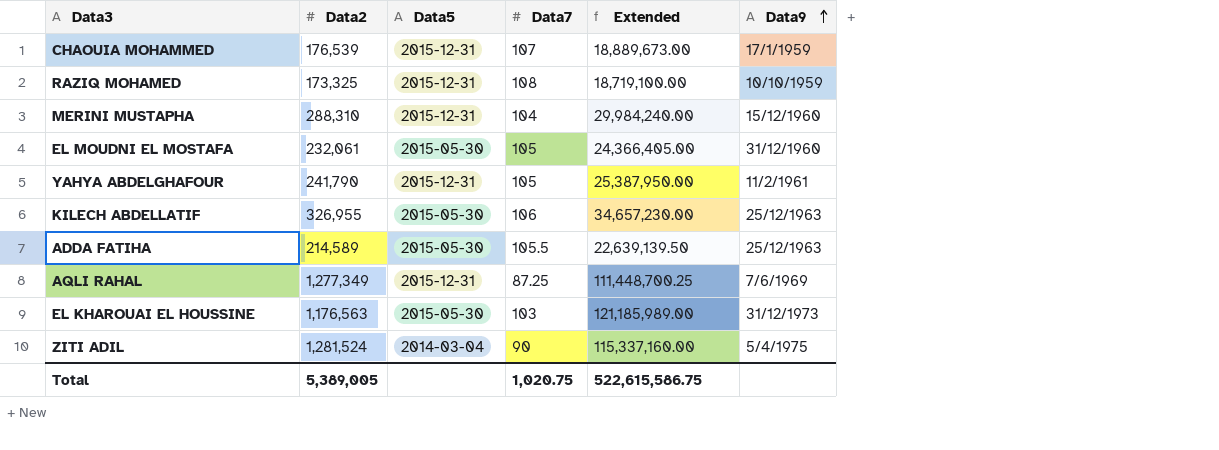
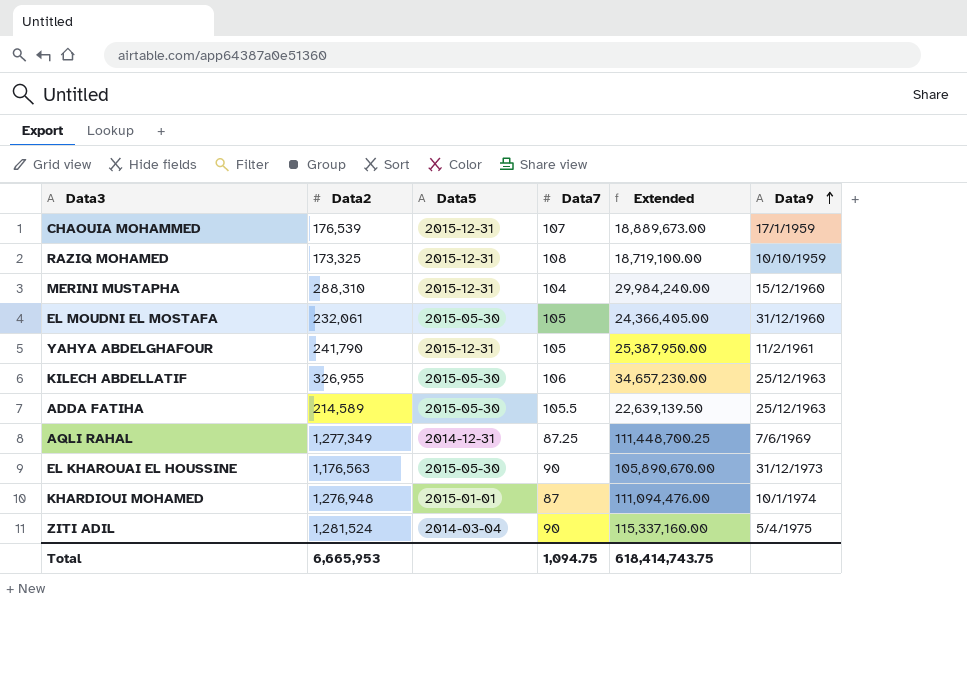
AQLI RAHAL | Data5: 2015-12-31 -> 2014-12-31
EL KHAROUAI EL HOUSSINE | Data7: 103 -> 90
EL KHAROUAI EL HOUSSINE | Extended: 121,185,989.00 -> 105,890,670.00
row KHARDIOUI MOHAMED: none -> 1,276,948 | 2015-01-01 | 87 | 111,094,476.00 | 10/1/1974
Total | Data2: 5,389,005 -> 6,665,953
Total | Data7: 1,020.75 -> 1,094.75
Total | Extended: 522,615,586.75 -> 618,414,743.75

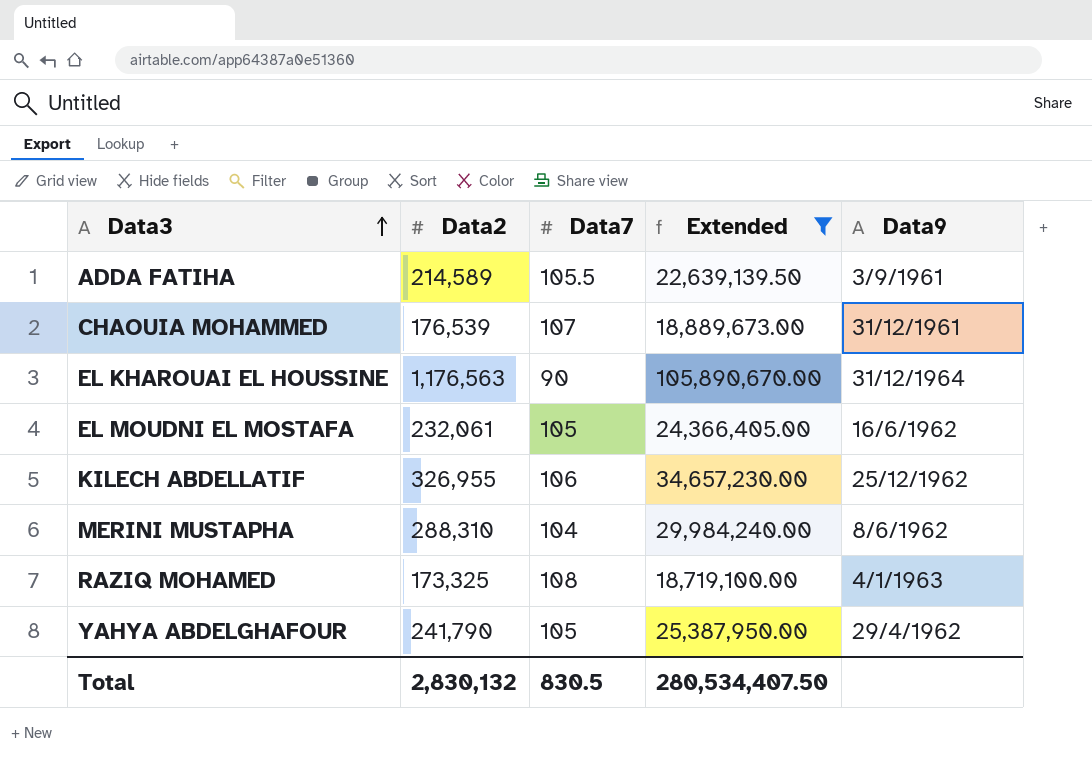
filter: none -> Extended <= 105,890,670.00
row order: Data9 ascending -> Data3 ascending
column Data5 | position: 3 -> none
ADDA FATIHA | Data9: 25/12/1963 -> 3/9/1961
CHAOUIA MOHAMMED | Data9: 17/1/1959 -> 31/12/1961
EL KHAROUAI EL HOUSSINE | Data9: 31/12/1973 -> 31/12/1964
EL MOUDNI EL MOSTAFA | Data9: 31/12/1960 -> 16/6/1962
KILECH ABDELLATIF | Data9: 25/12/1963 -> 25/12/1962
MERINI MUSTAPHA | Data9: 15/12/1960 -> 8/6/1962
RAZIQ MOHAMED | Data9: 10/10/1959 -> 4/1/1963
YAHYA ABDELGHAFOUR | Data9: 11/2/1961 -> 29/4/1962
Total | Data2: 6,665,953 -> 2,830,132
Total | Data7: 1,094.75 -> 830.5
Total | Extended: 618,414,743.75 -> 280,534,407.50

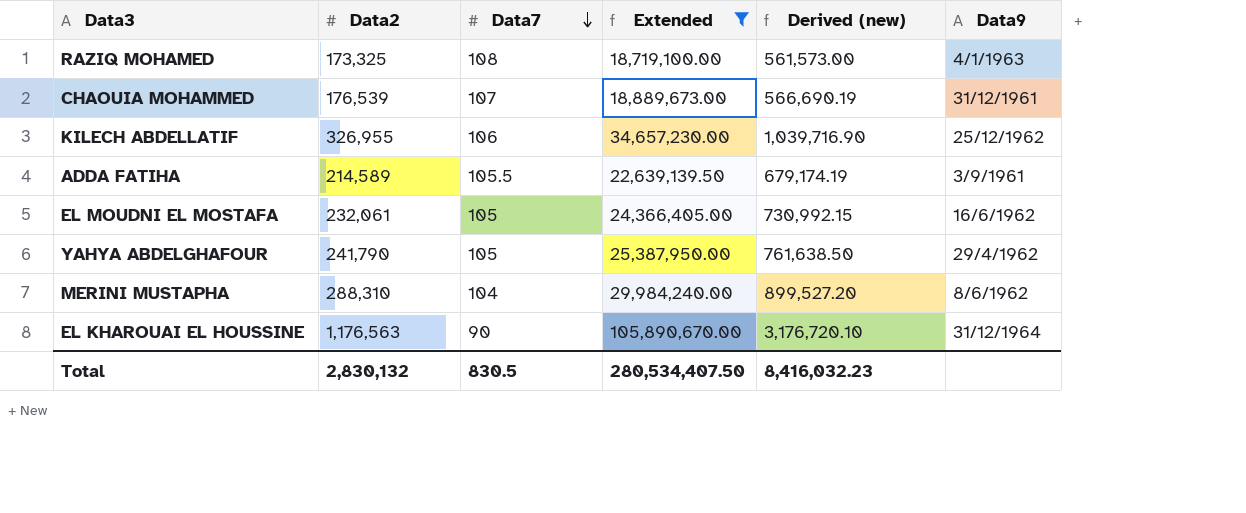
row order: Data3 ascending -> Data7 descending
column Derived (new) | formula: none -> [Extended] * 0.03

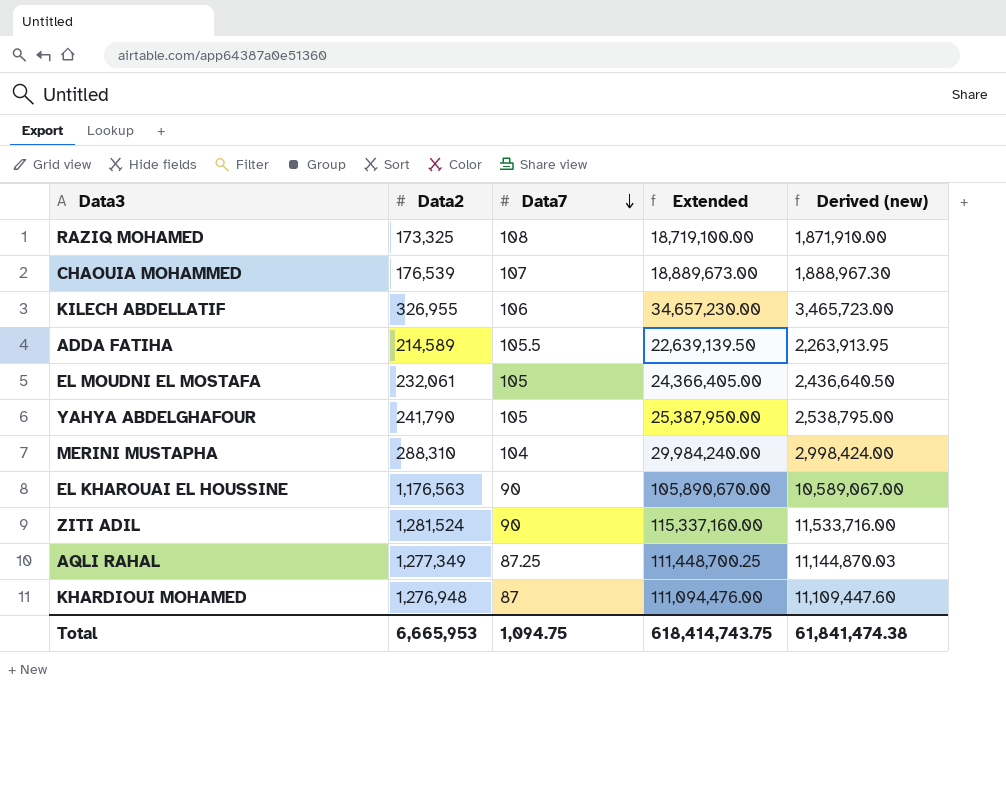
filter: Extended <= 105,890,670.00 -> none
column Data9 | position: 6 -> none
column Derived (new) | formula: [Extended] * 0.03 -> [Extended] * 0.1
Total | Data2: 2,830,132 -> 6,665,953
Total | Data7: 830.5 -> 1,094.75
Total | Extended: 280,534,407.50 -> 618,414,743.75
Total | Derived (new): 8,416,032.23 -> 61,841,474.38

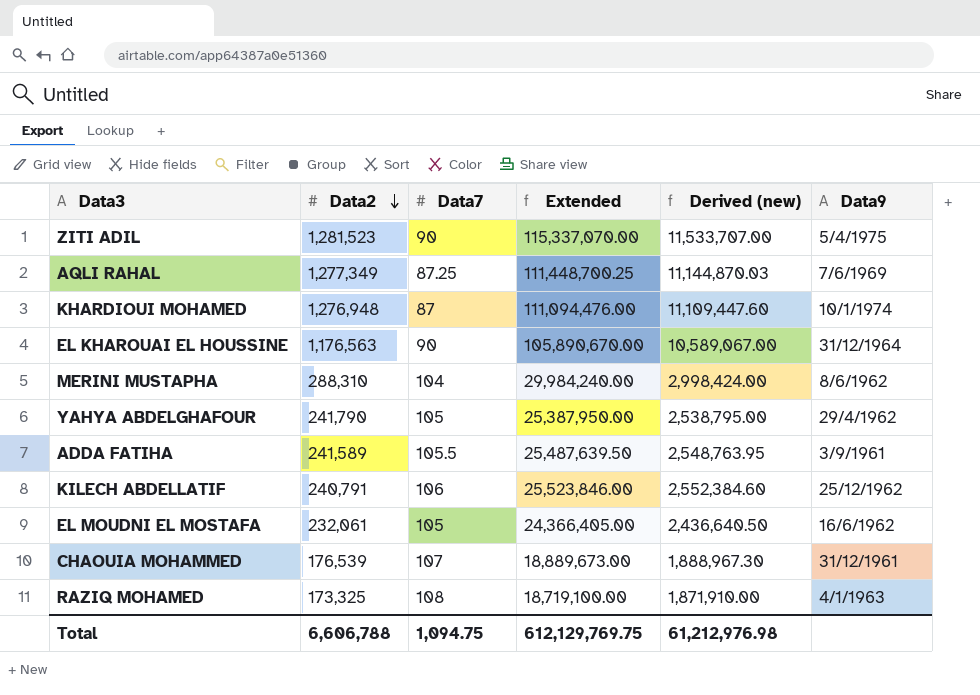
row order: Data7 descending -> Data2 descending
column Data9 | position: none -> 6
ZITI ADIL | Data2: 1,281,524 -> 1,281,523
ZITI ADIL | Extended: 115,337,160.00 -> 115,337,070.00
ZITI ADIL | Derived (new): 11,533,716.00 -> 11,533,707.00
ADDA FATIHA | Data2: 214,589 -> 241,589
ADDA FATIHA | Extended: 22,639,139.50 -> 25,487,639.50
ADDA FATIHA | Derived (new): 2,263,913.95 -> 2,548,763.95
KILECH ABDELLATIF | Data2: 326,955 -> 240,791
KILECH ABDELLATIF | Extended: 34,657,230.00 -> 25,523,846.00
KILECH ABDELLATIF | Derived (new): 3,465,723.00 -> 2,552,384.60
Total | Data2: 6,665,953 -> 6,606,788
Total | Extended: 618,414,743.75 -> 612,129,769.75
Total | Derived (new): 61,841,474.38 -> 61,212,976.98

